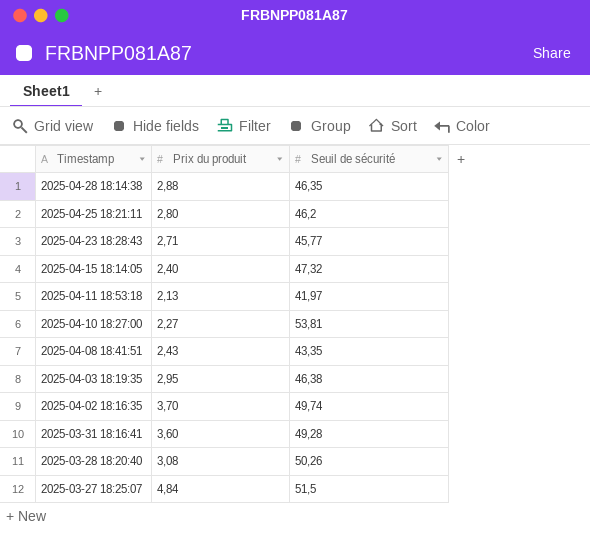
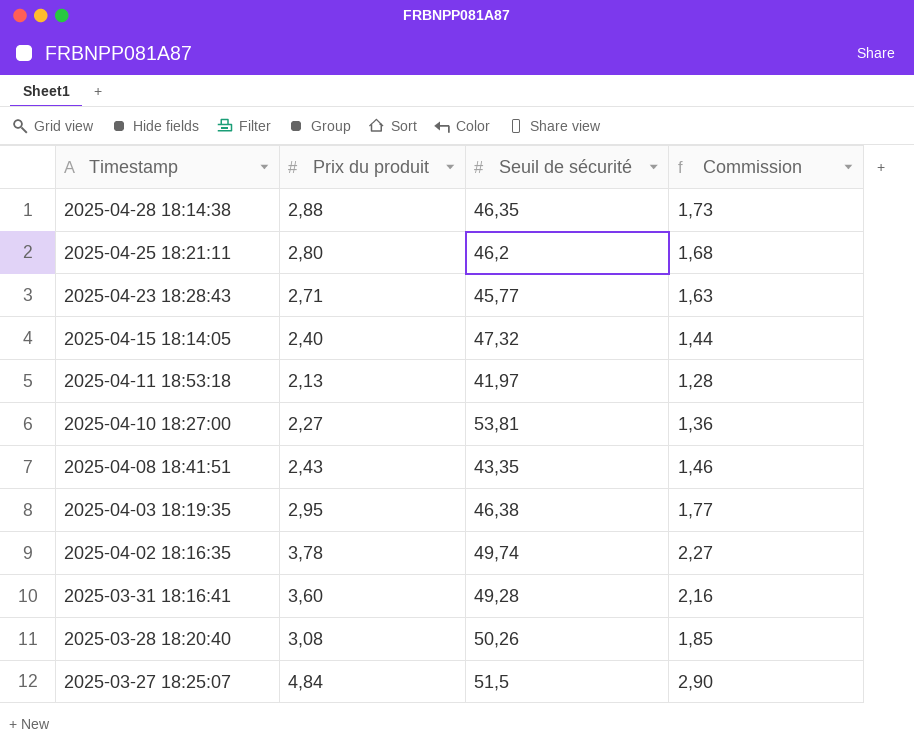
column Commission | formula: none -> [Prix du produit] * 0,6
2025-04-02 18:16:35 | Prix du produit: 3,70 -> 3,78

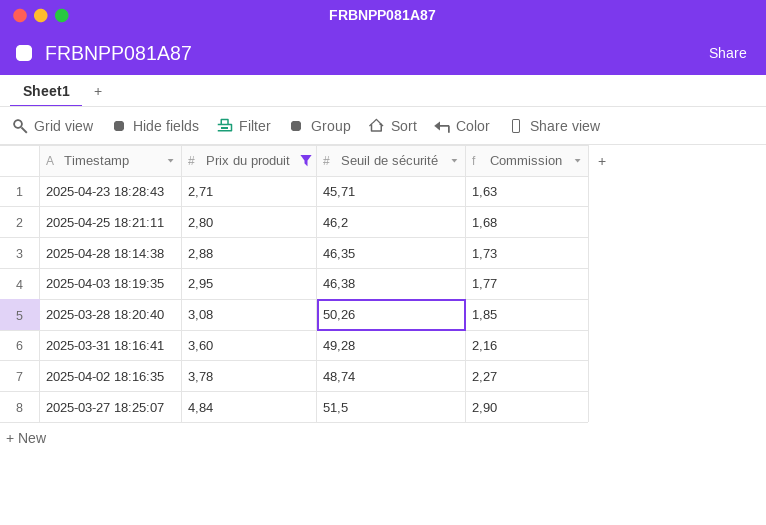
filter: none -> Prix du produit >= 2,71
row order: Timestamp descending -> Prix du produit ascending
2025-04-23 18:28:43 | Seuil de sécurité: 45,77 -> 45,71
2025-04-02 18:16:35 | Seuil de sécurité: 49,74 -> 48,74

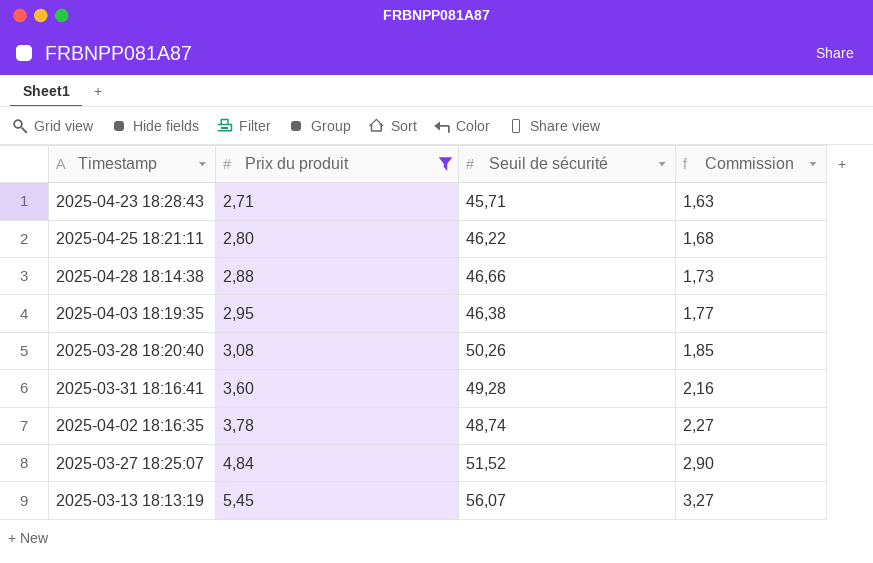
2025-04-25 18:21:11 | Seuil de sécurité: 46,2 -> 46,22
2025-04-28 18:14:38 | Seuil de sécurité: 46,35 -> 46,66
2025-03-27 18:25:07 | Seuil de sécurité: 51,5 -> 51,52
row 2025-03-13 18:13:19: none -> 5,45 | 56,07 | 3,27

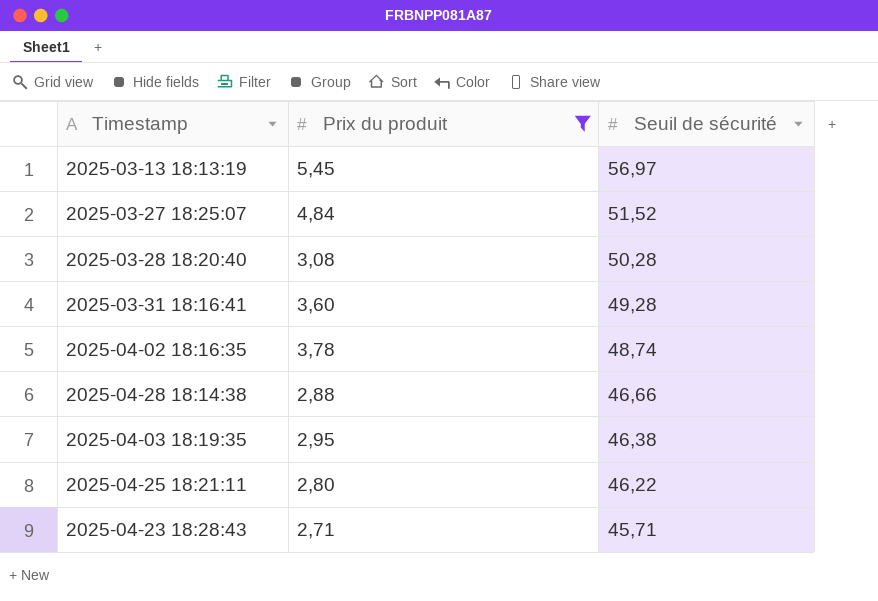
row order: Prix du produit ascending -> Seuil de sécurité descending
column Commission | formula: [Prix du produit] * 0,6 -> none
2025-03-13 18:13:19 | Seuil de sécurité: 56,07 -> 56,97
2025-03-28 18:20:40 | Seuil de sécurité: 50,26 -> 50,28

